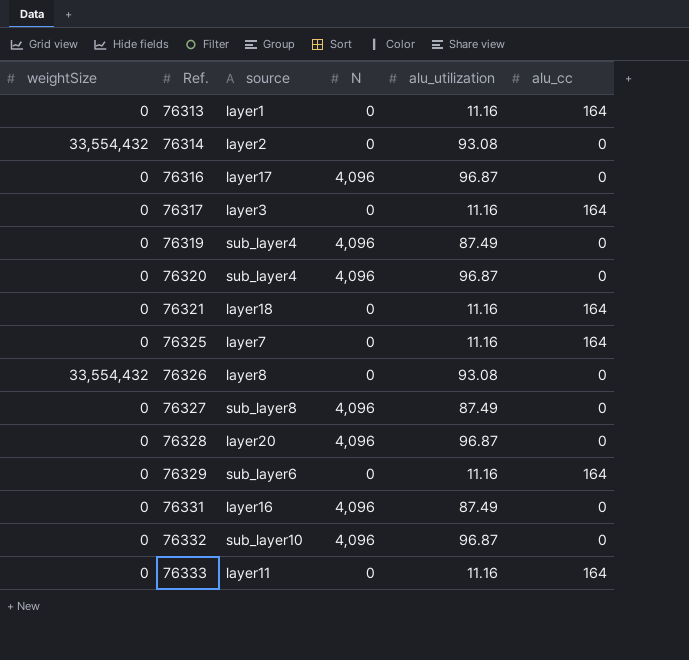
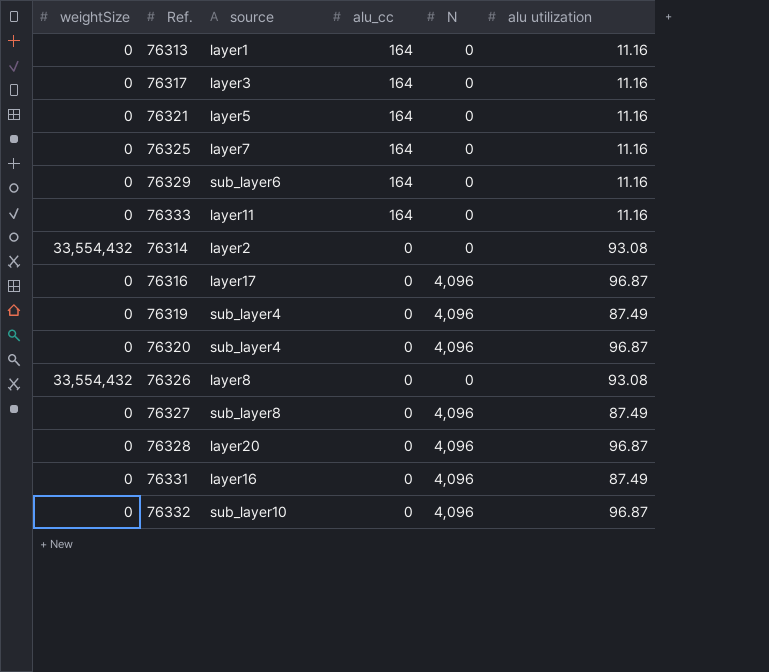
row order: Ref. ascending -> alu_cc descending
column alu_cc | position: 6 -> 4
column name: alu_utilization -> alu utilization
76321 | source: layer18 -> layer5

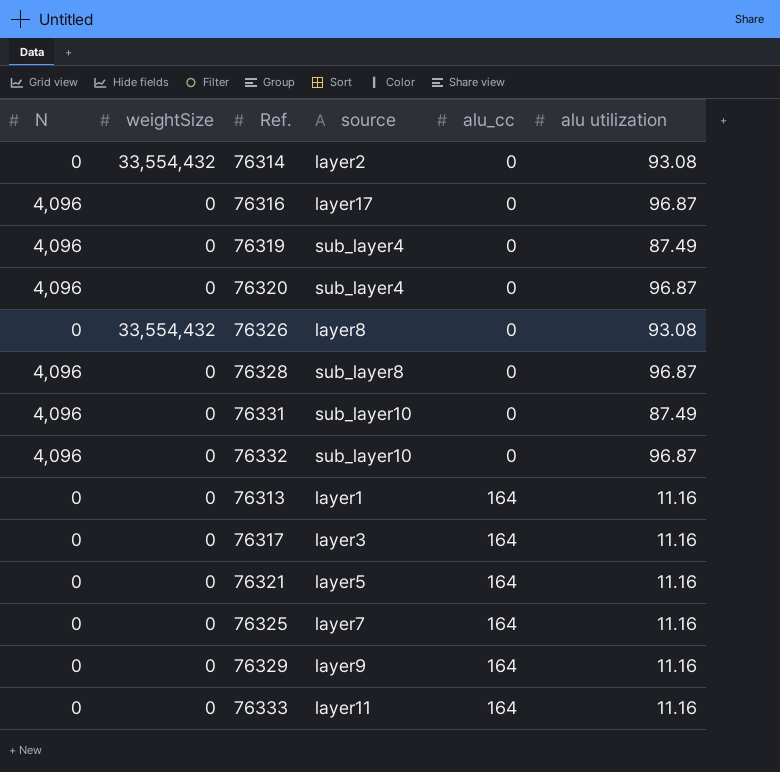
row order: alu_cc descending -> alu_cc ascending
column N | position: 5 -> 1
row 76327: 0 | sub_layer8 | 0 | 4,096 | 87.49 -> none
76328 | source: layer20 -> sub_layer8
76331 | source: layer16 -> sub_layer10
76329 | source: sub_layer6 -> layer9

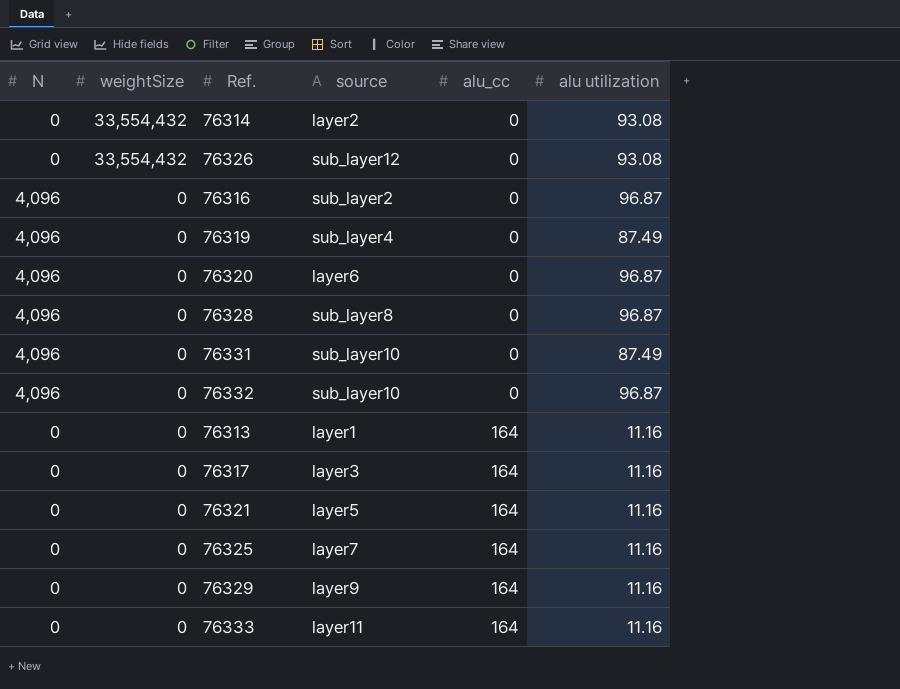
row order: alu_cc ascending -> weightSize descending
76326 | source: layer8 -> sub_layer12
76316 | source: layer17 -> sub_layer2
76320 | source: sub_layer4 -> layer6

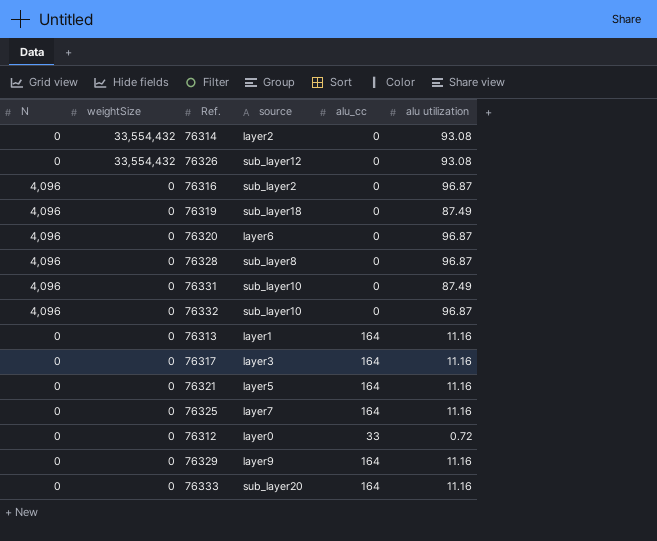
76319 | source: sub_layer4 -> sub_layer18
row 76312: none -> 0 | 0 | layer0 | 33 | 0.72
76333 | source: layer11 -> sub_layer20

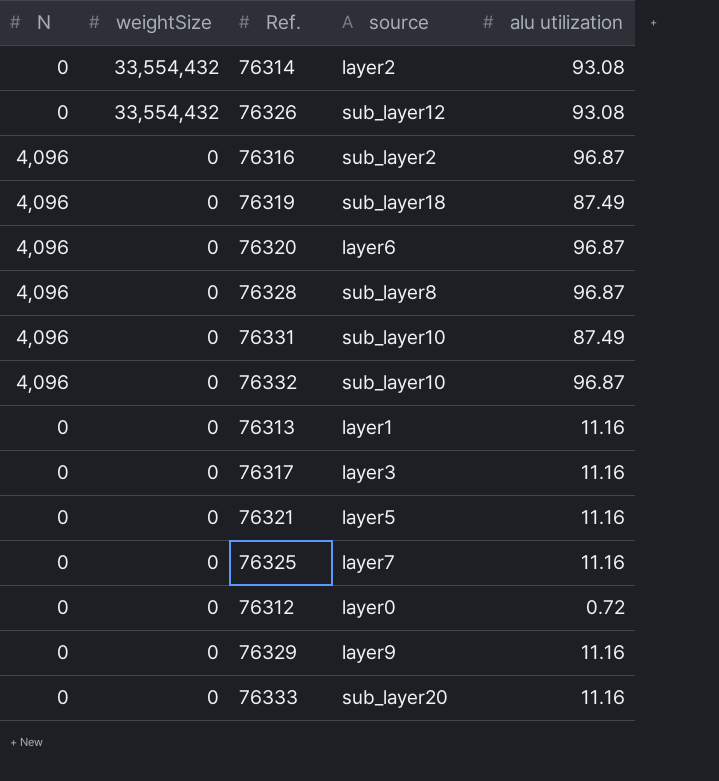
column alu_cc | position: 5 -> none

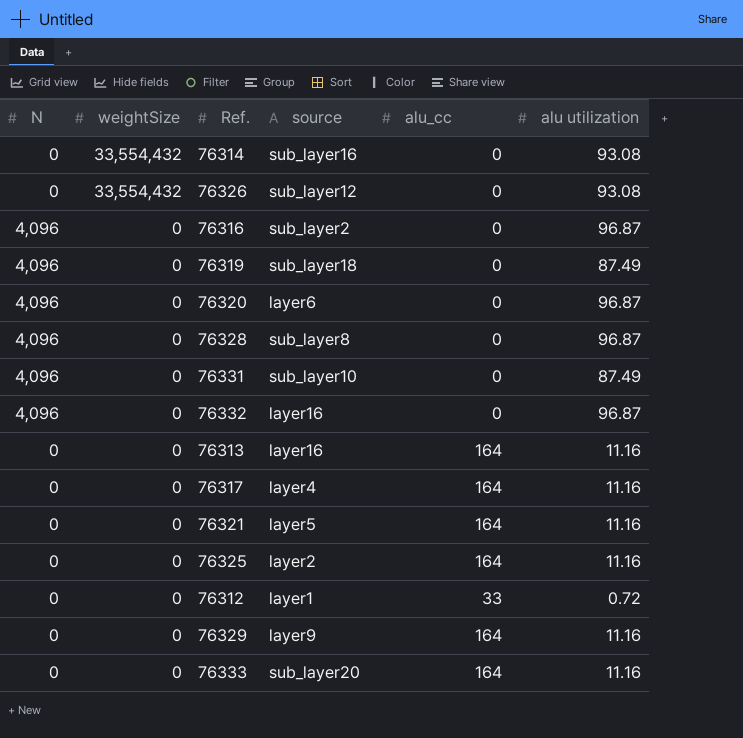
column alu_cc | position: none -> 5
76314 | source: layer2 -> sub_layer16
76332 | source: sub_layer10 -> layer16
76313 | source: layer1 -> layer16
76317 | source: layer3 -> layer4
76325 | source: layer7 -> layer2
76312 | source: layer0 -> layer1

